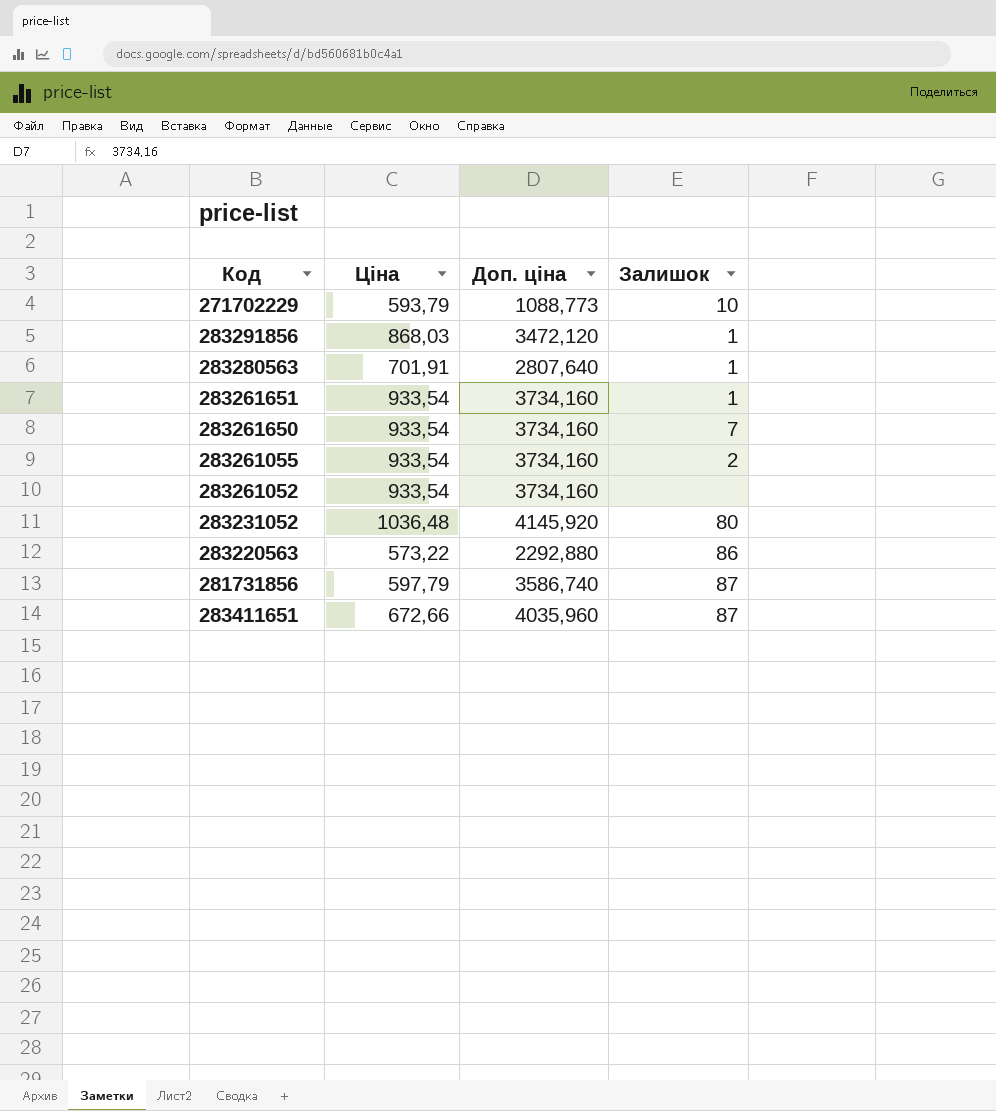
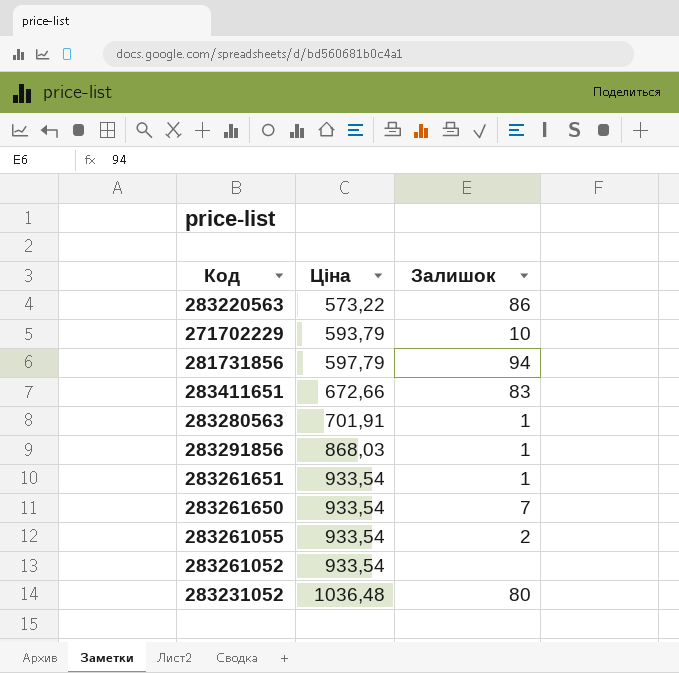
row order: none -> Ціна ascending
column Доп. ціна | position: 3 -> none
281731856 | Залишок: 87 -> 94
283411651 | Залишок: 87 -> 83

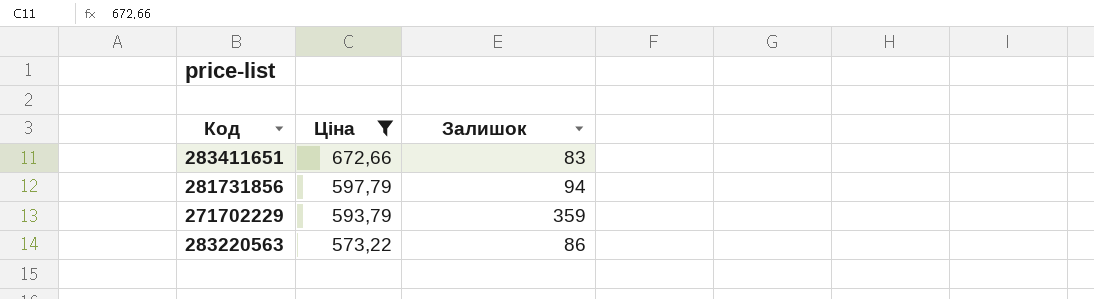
filter: none -> Ціна <= 672,66
row order: Ціна ascending -> Ціна descending
271702229 | Залишок: 10 -> 359

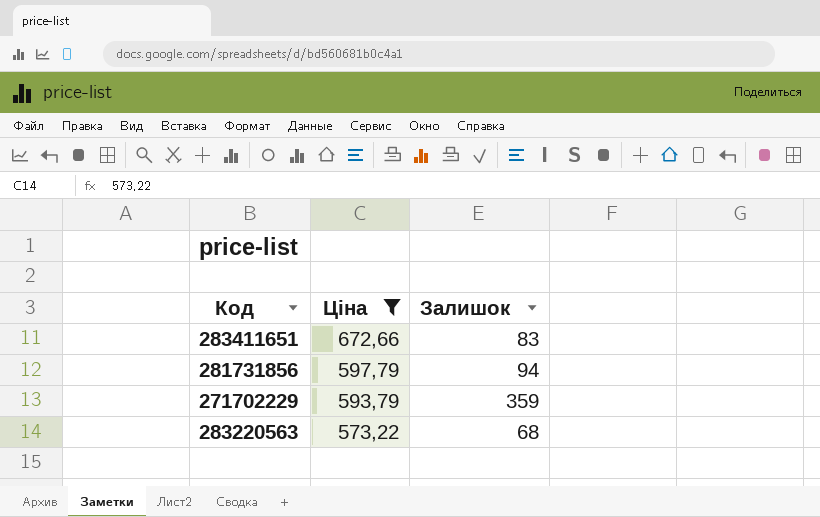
283220563 | Залишок: 86 -> 68

